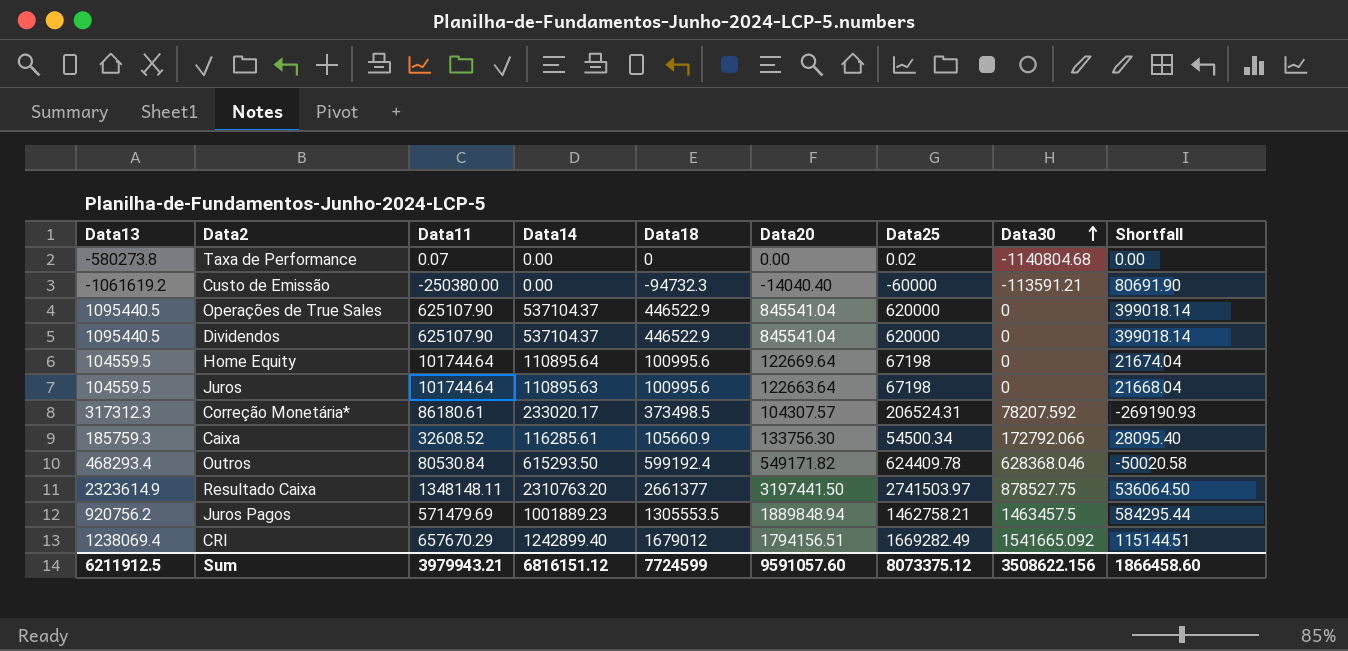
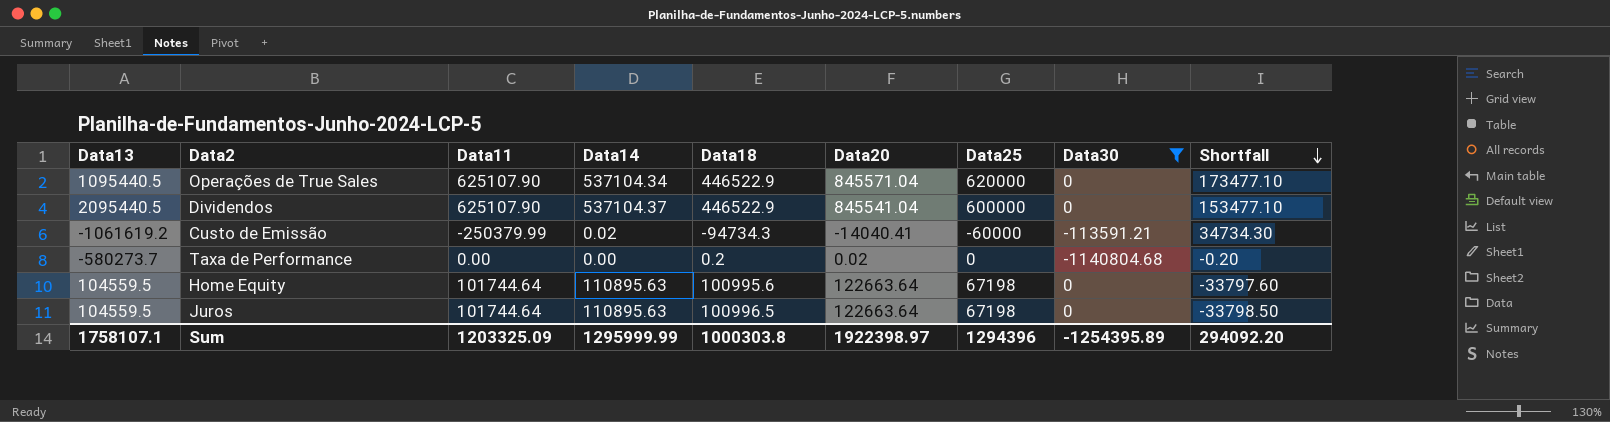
filter: none -> Data30 <= 0
row order: Data30 ascending -> Shortfall descending
column Shortfall | formula: [Data20] - [Data18] -> [Data25] - [Data18]
Operações de True Sales | Data14: 537104.37 -> 537104.34
Operações de True Sales | Data20: 845541.04 -> 845571.04
Dividendos | Data13: 1095440.5 -> 2095440.5
Dividendos | Data25: 620000 -> 600000
Custo de Emissão | Data11: -250380.00 -> -250379.99
Custo de Emissão | Data14: 0.00 -> 0.02
Custo de Emissão | Data18: -94732.3 -> -94734.3
Custo de Emissão | Data20: -14040.40 -> -14040.41
Taxa de Performance | Data13: -580273.8 -> -580273.7
Taxa de Performance | Data11: 0.07 -> 0.00
Taxa de Performance | Data18: 0 -> 0.2
Taxa de Performance | Data20: 0.00 -> 0.02
Taxa de Performance | Data25: 0.02 -> 0
Home Equity | Data14: 110895.64 -> 110895.63
Home Equity | Data20: 122669.64 -> 122663.64
Juros | Data18: 100995.6 -> 100996.5
Sum | Data13: 6211912.5 -> 1758107.1
Sum | Data11: 3979943.21 -> 1203325.09
Sum | Data14: 6816151.12 -> 1295999.99
Sum | Data18: 7724599 -> 1000303.8
Sum | Data20: 9591057.60 -> 1922398.97
Sum | Data25: 8073375.12 -> 1294396
Sum | Data30: 3508622.156 -> -1254395.89
Sum | Shortfall: 1866458.60 -> 294092.20

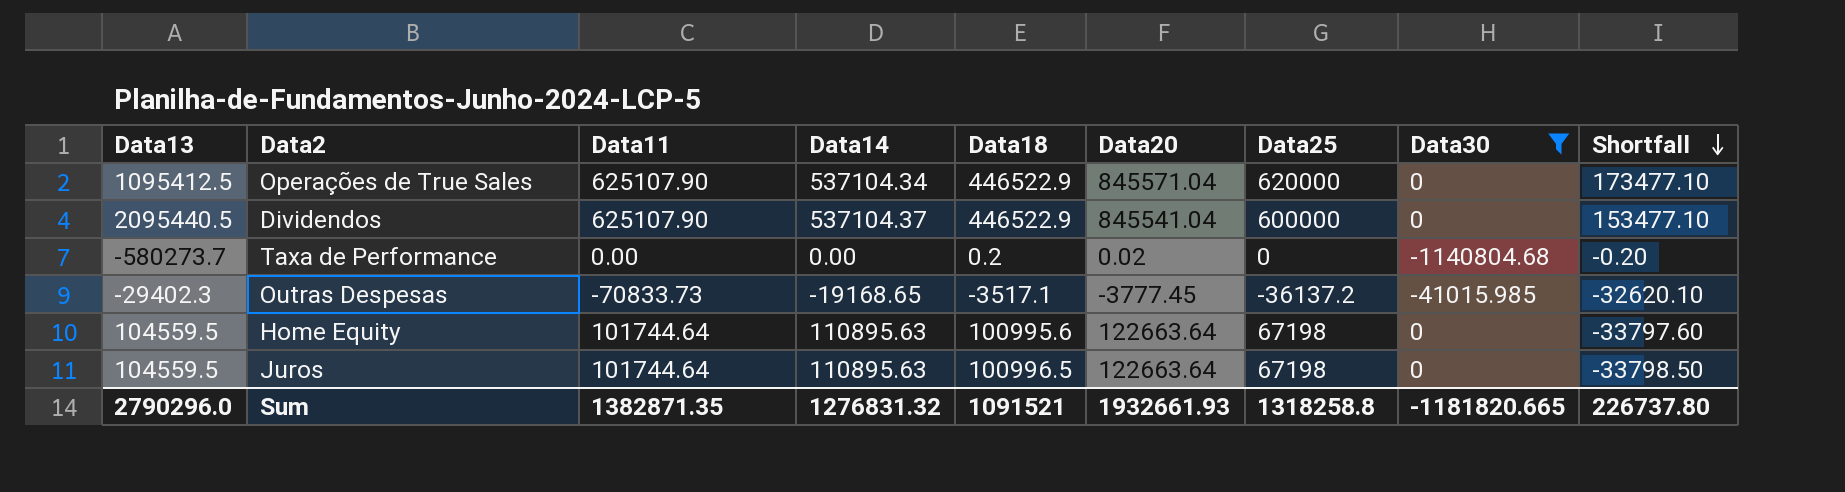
row Custo de Emissão: -1061619.2 | -250379.99 | 0.02 | -94734.3 | -14040.41 | -60000 | -113591.21 | 34734.30 -> none
Operações de True Sales | Data13: 1095440.5 -> 1095412.5
row Outras Despesas: none -> -29402.3 | -70833.73 | -19168.65 | -3517.1 | -3777.45 | -36137.2 | -41015.985 | -32620.10
Sum | Data13: 1758107.1 -> 2790296.0
Sum | Data11: 1203325.09 -> 1382871.35
Sum | Data14: 1295999.99 -> 1276831.32
Sum | Data18: 1000303.8 -> 1091521
Sum | Data20: 1922398.97 -> 1932661.93
Sum | Data25: 1294396 -> 1318258.8
Sum | Data30: -1254395.89 -> -1181820.665
Sum | Shortfall: 294092.20 -> 226737.80

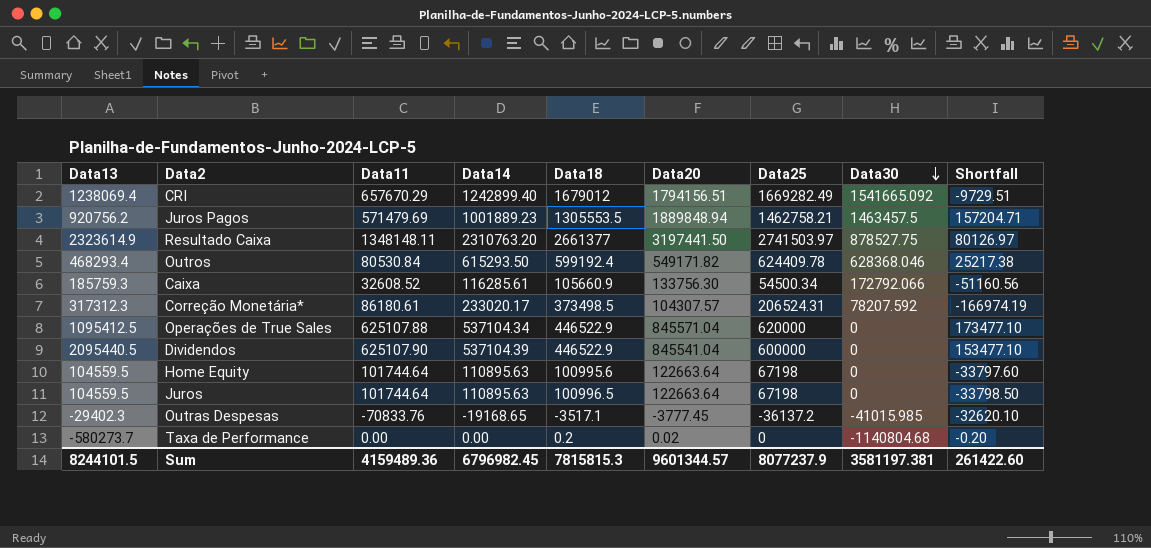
filter: Data30 <= 0 -> none
row order: Shortfall descending -> Data30 descending
Operações de True Sales | Data11: 625107.90 -> 625107.88
Dividendos | Data14: 537104.37 -> 537104.39
Outras Despesas | Data11: -70833.73 -> -70833.76
Sum | Data13: 2790296.0 -> 8244101.5
Sum | Data11: 1382871.35 -> 4159489.36
Sum | Data14: 1276831.32 -> 6796982.45
Sum | Data18: 1091521 -> 7815815.3
Sum | Data20: 1932661.93 -> 9601344.57
Sum | Data25: 1318258.8 -> 8077237.9
Sum | Data30: -1181820.665 -> 3581197.381
Sum | Shortfall: 226737.80 -> 261422.60

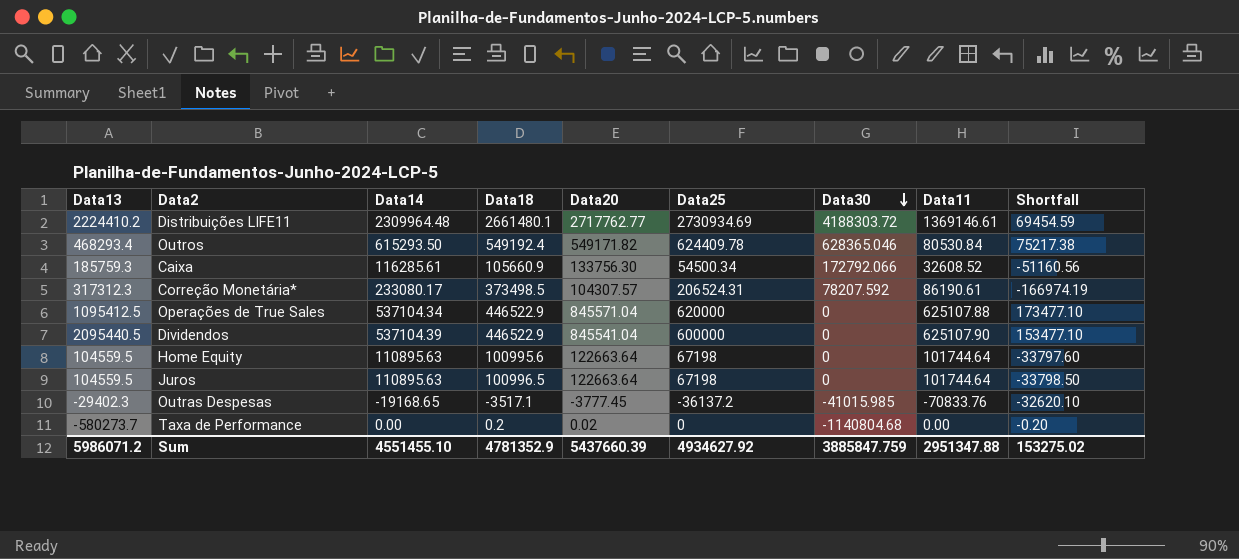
column Data11 | position: 3 -> 8
row CRI: 1238069.4 | 657670.29 | 1242899.40 | 1679012 | 1794156.51 | 1669282.49 | 1541665.092 | -9729.51 -> none
row Juros Pagos: 920756.2 | 571479.69 | 1001889.23 | 1305553.5 | 1889848.94 | 1462758.21 | 1463457.5 | 157204.71 -> none
row Resultado Caixa: 2323614.9 | 1348148.11 | 2310763.20 | 2661377 | 3197441.50 | 2741503.97 | 878527.75 | 80126.97 -> none
row Distribuições LIFE11: none -> 2224410.2 | 2309964.48 | 2661480.1 | 2717762.77 | 2730934.69 | 4188303.72 | 1369146.61 | 69454.59
Outros | Data18: 599192.4 -> 549192.4
Outros | Data30: 628368.046 -> 628365.046
Outros | Shortfall: 25217.38 -> 75217.38
Correção Monetária* | Data14: 233020.17 -> 233080.17
Correção Monetária* | Data11: 86180.61 -> 86190.61
Sum | Data13: 8244101.5 -> 5986071.2
Sum | Data14: 6796982.45 -> 4551455.10
Sum | Data18: 7815815.3 -> 4781352.9
Sum | Data20: 9601344.57 -> 5437660.39
Sum | Data25: 8077237.9 -> 4934627.92
Sum | Data30: 3581197.381 -> 3885847.759
Sum | Data11: 4159489.36 -> 2951347.88
Sum | Shortfall: 261422.60 -> 153275.02

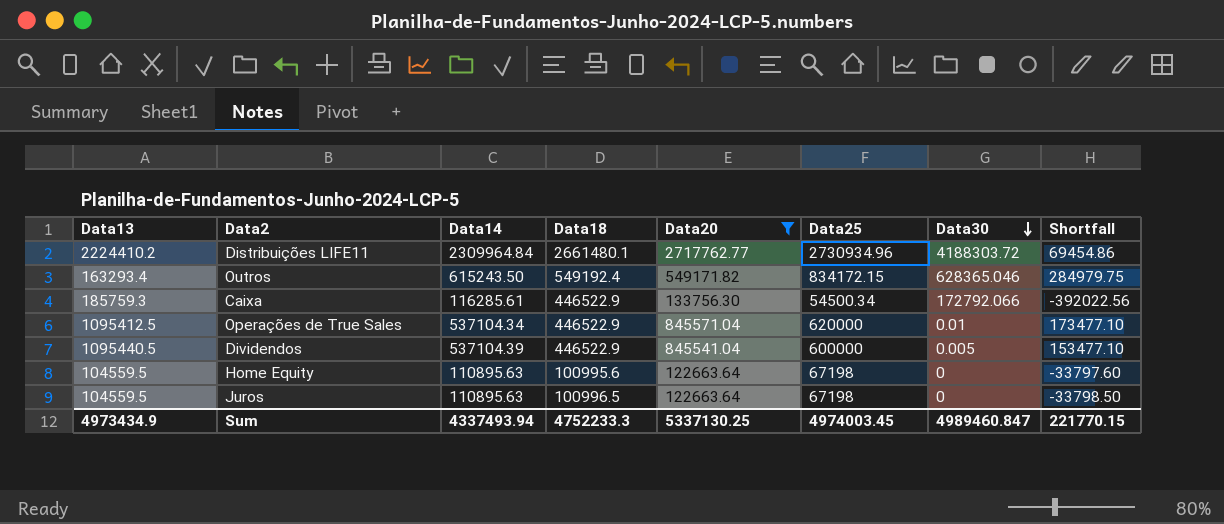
filter: none -> Data20 >= 122663.64
column Data11 | position: 8 -> none
Distribuições LIFE11 | Data14: 2309964.48 -> 2309964.84
Distribuições LIFE11 | Data25: 2730934.69 -> 2730934.96
Distribuições LIFE11 | Shortfall: 69454.59 -> 69454.86
Outros | Data13: 468293.4 -> 163293.4
Outros | Data14: 615293.50 -> 615243.50
Outros | Data25: 624409.78 -> 834172.15
Outros | Shortfall: 75217.38 -> 284979.75
Caixa | Data18: 105660.9 -> 446522.9
Caixa | Shortfall: -51160.56 -> -392022.56
Operações de True Sales | Data30: 0 -> 0.01
Dividendos | Data13: 2095440.5 -> 1095440.5
Dividendos | Data30: 0 -> 0.005
Sum | Data13: 5986071.2 -> 4973434.9
Sum | Data14: 4551455.10 -> 4337493.94
Sum | Data18: 4781352.9 -> 4752233.3
Sum | Data20: 5437660.39 -> 5337130.25
Sum | Data25: 4934627.92 -> 4974003.45
Sum | Data30: 3885847.759 -> 4989460.847
Sum | Shortfall: 153275.02 -> 221770.15

